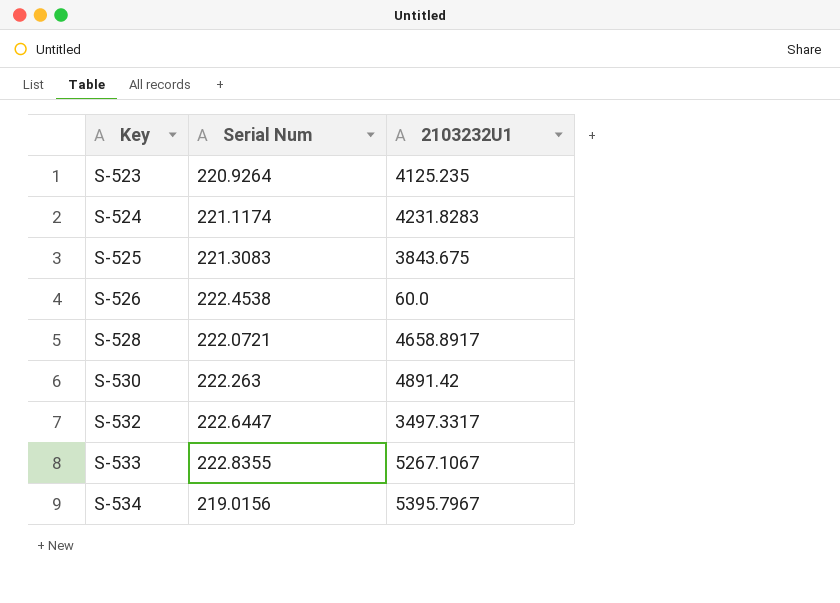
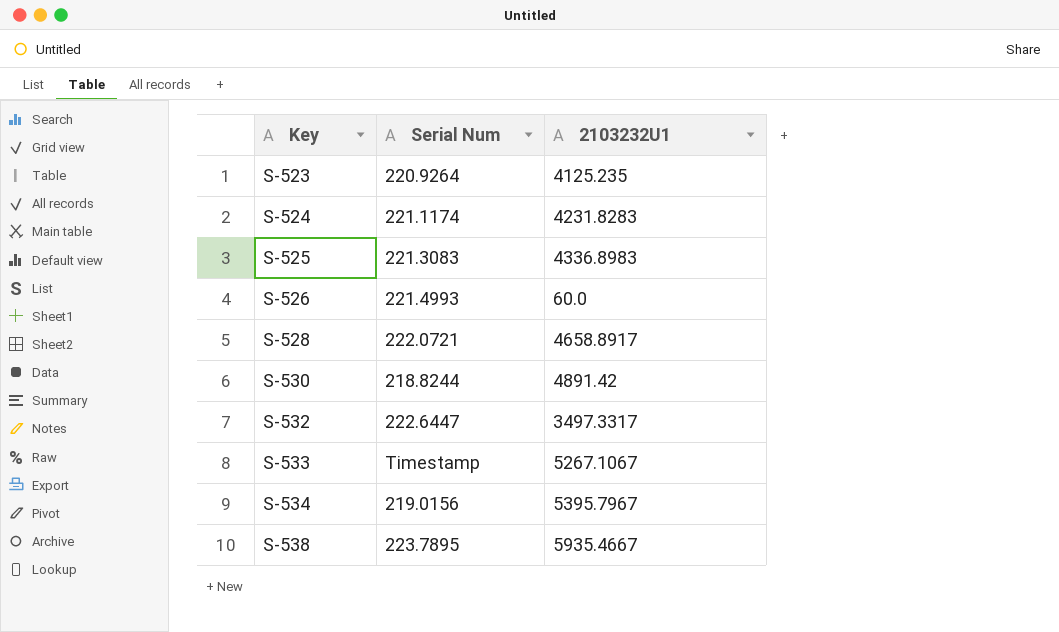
S-525 | 2103232U1: 3843.675 -> 4336.8983
S-526 | Serial Num: 222.4538 -> 221.4993
S-530 | Serial Num: 222.263 -> 218.8244
S-533 | Serial Num: 222.8355 -> Timestamp
row S-538: none -> 223.7895 | 5935.4667

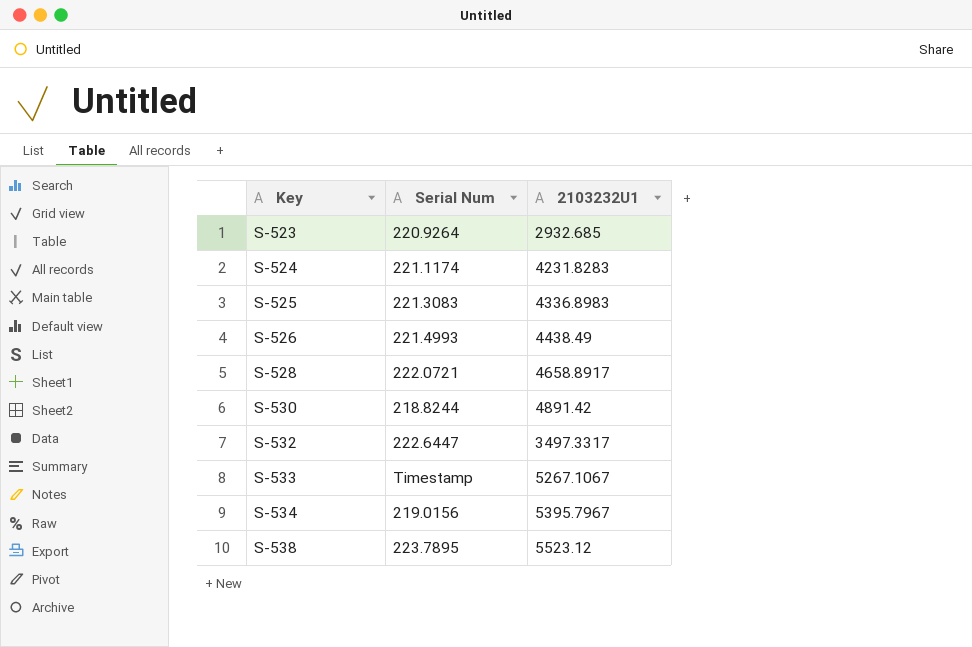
S-523 | 2103232U1: 4125.235 -> 2932.685
S-526 | 2103232U1: 60.0 -> 4438.49
S-538 | 2103232U1: 5935.4667 -> 5523.12

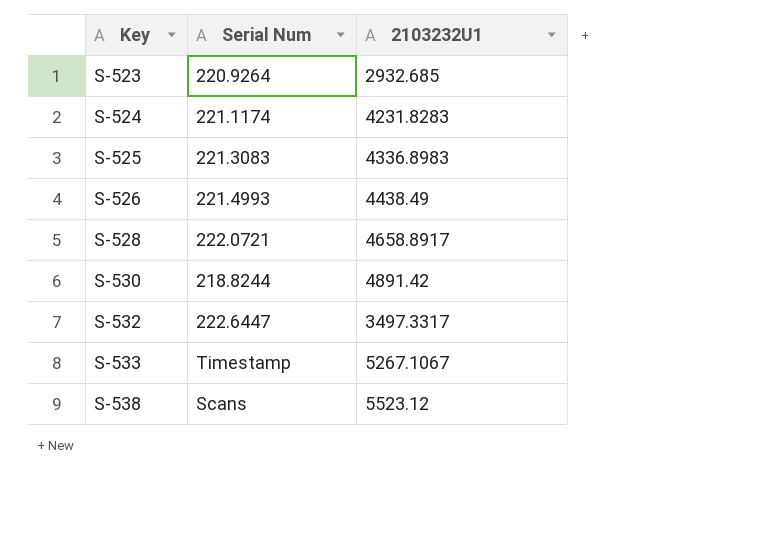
row S-534: 219.0156 | 5395.7967 -> none
S-538 | Serial Num: 223.7895 -> Scans

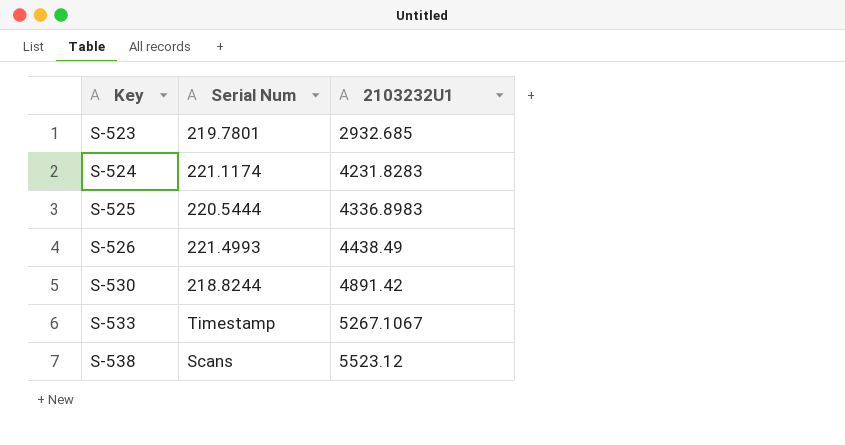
row S-528: 222.0721 | 4658.8917 -> none
row S-532: 222.6447 | 3497.3317 -> none
S-523 | Serial Num: 220.9264 -> 219.7801
S-525 | Serial Num: 221.3083 -> 220.5444

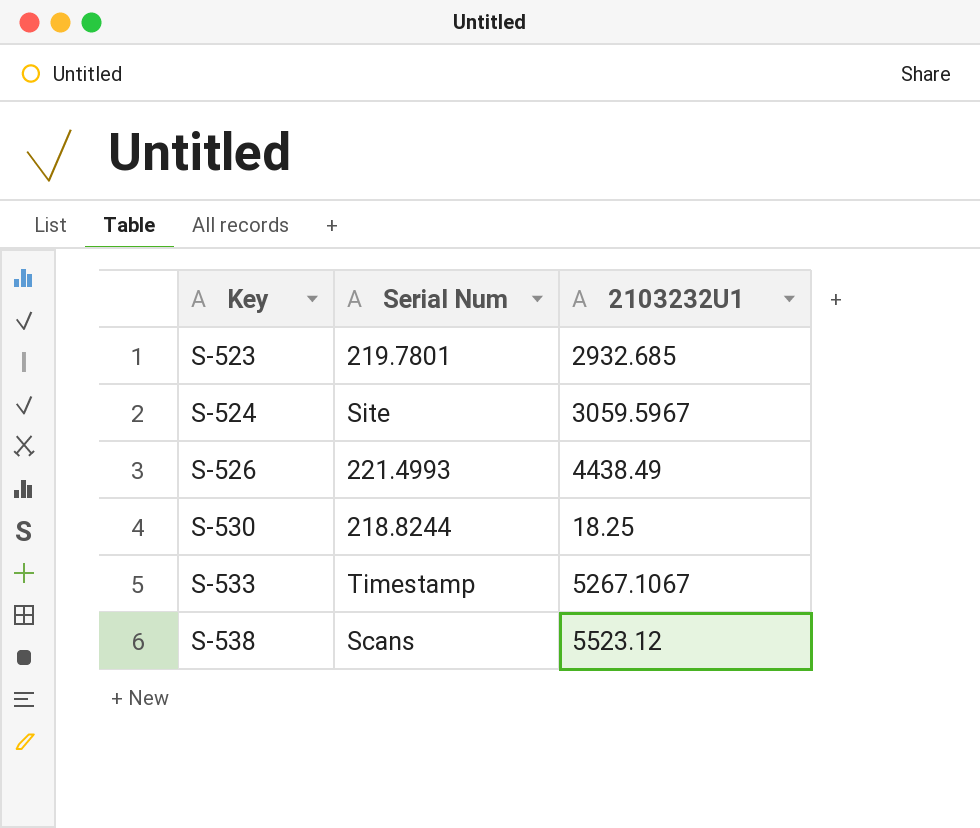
row S-525: 220.5444 | 4336.8983 -> none
S-524 | Serial Num: 221.1174 -> Site
S-524 | 2103232U1: 4231.8283 -> 3059.5967
S-530 | 2103232U1: 4891.42 -> 18.25

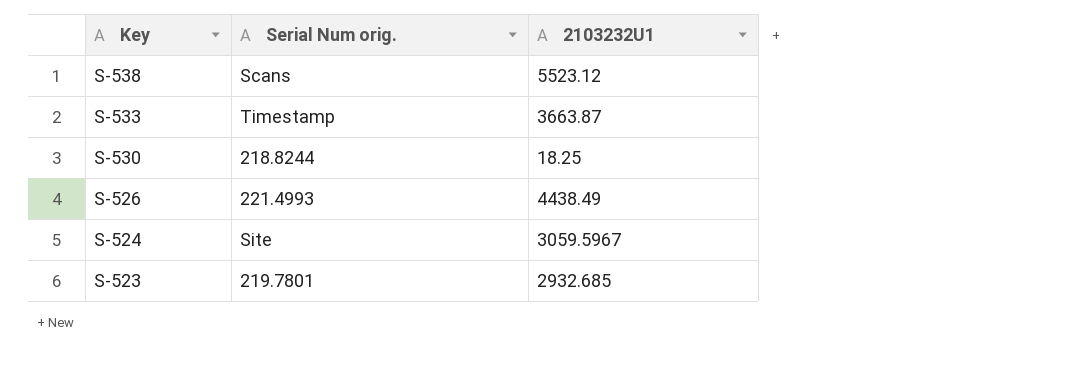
row order: Key ascending -> Key descending
column name: Serial Num -> Serial Num orig.
S-533 | 2103232U1: 5267.1067 -> 3663.87

